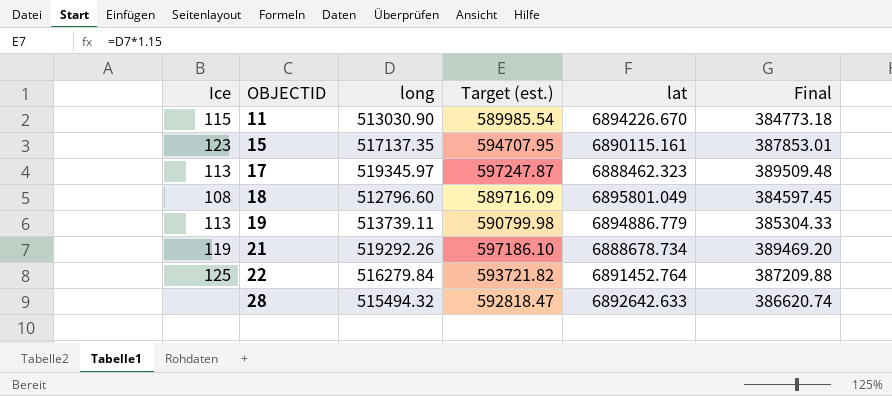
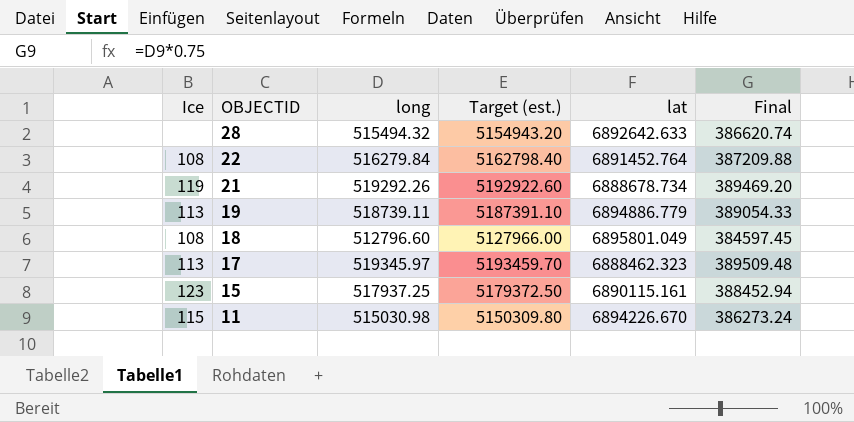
row order: OBJECTID ascending -> OBJECTID descending
column Target (est.) | formula: [long] * 1.15 -> [long] * 10
22 | Ice: 125 -> 108
19 | long: 513739.11 -> 518739.11
19 | Final: 385304.33 -> 389054.33
15 | long: 517137.35 -> 517937.25
15 | Final: 387853.01 -> 388452.94
11 | long: 513030.90 -> 515030.98
11 | Final: 384773.18 -> 386273.24

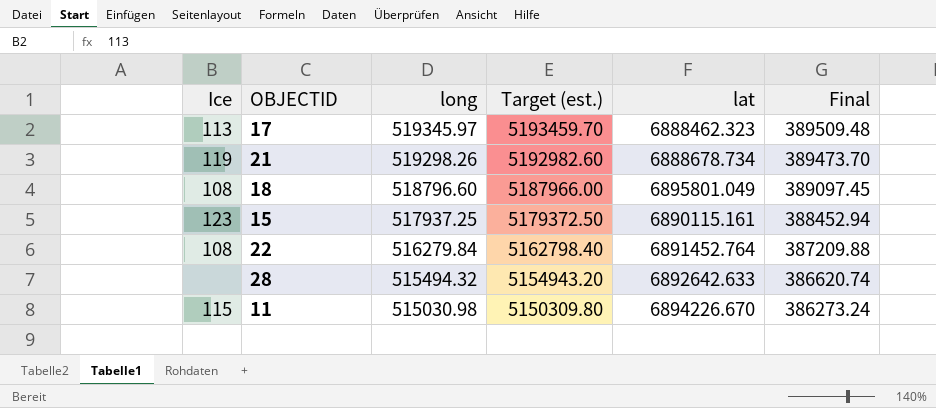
row order: OBJECTID descending -> long descending
row 19: 113 | 518739.11 | 5187391.10 | 6894886.779 | 389054.33 -> none
21 | long: 519292.26 -> 519298.26
21 | Target (est.): 5192922.60 -> 5192982.60
21 | Final: 389469.20 -> 389473.70
18 | long: 512796.60 -> 518796.60
18 | Target (est.): 5127966.00 -> 5187966.00
18 | Final: 384597.45 -> 389097.45

